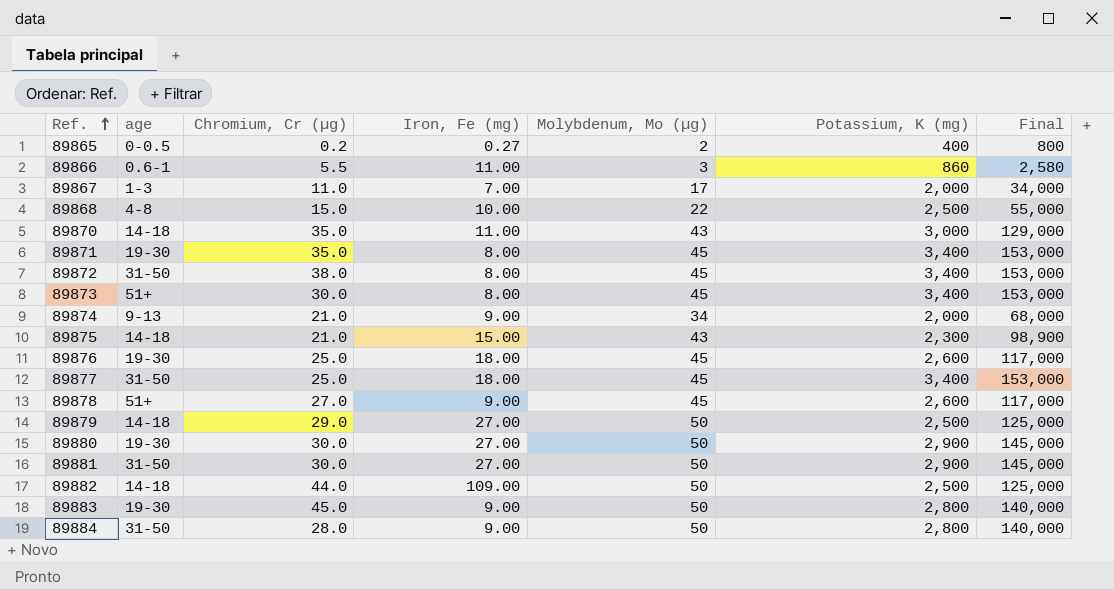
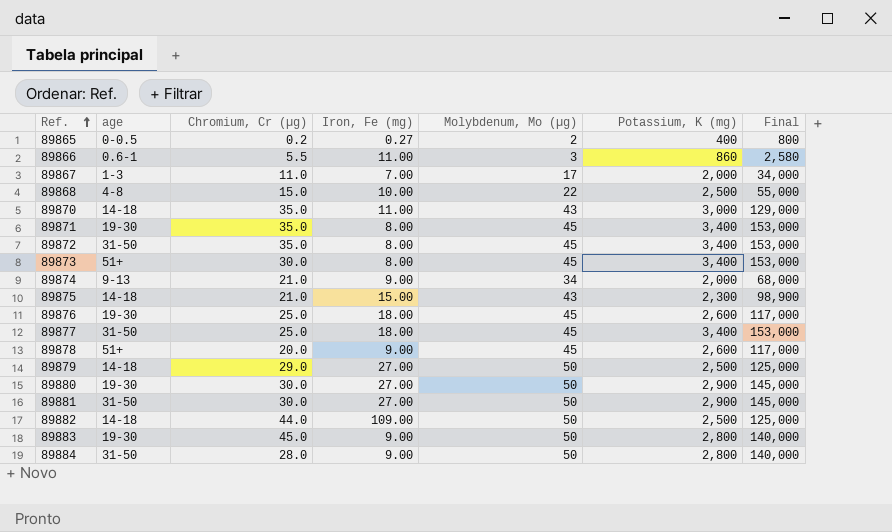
89872 | Chromium, Cr (µg): 38.0 -> 35.0
89878 | Chromium, Cr (µg): 27.0 -> 20.0

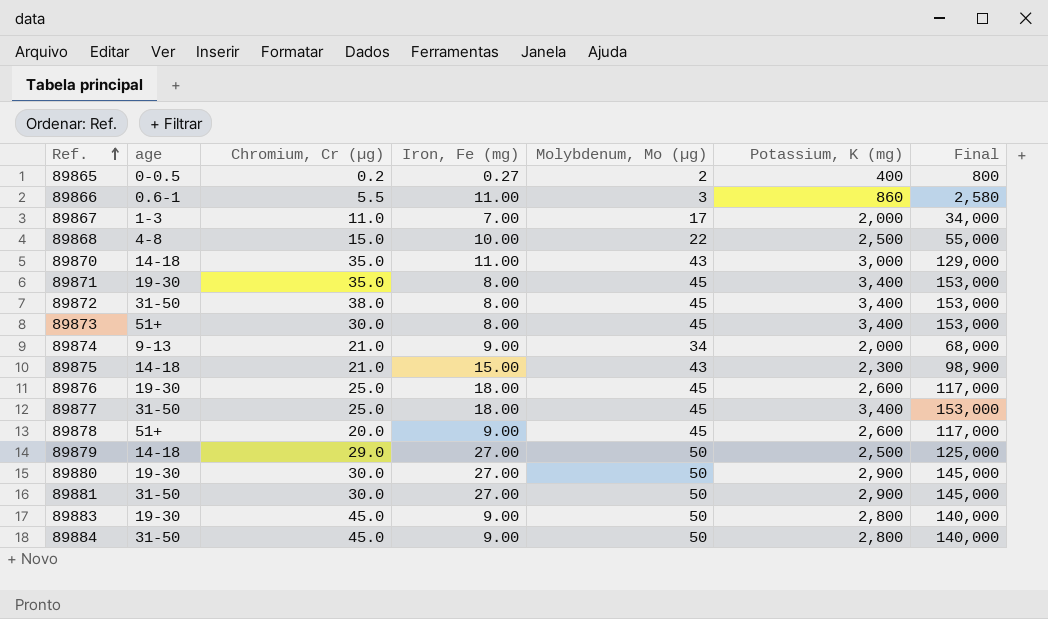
row 89882: 14-18 | 44.0 | 109.00 | 50 | 2,500 | 125,000 -> none
89872 | Chromium, Cr (µg): 35.0 -> 38.0
89884 | Chromium, Cr (µg): 28.0 -> 45.0

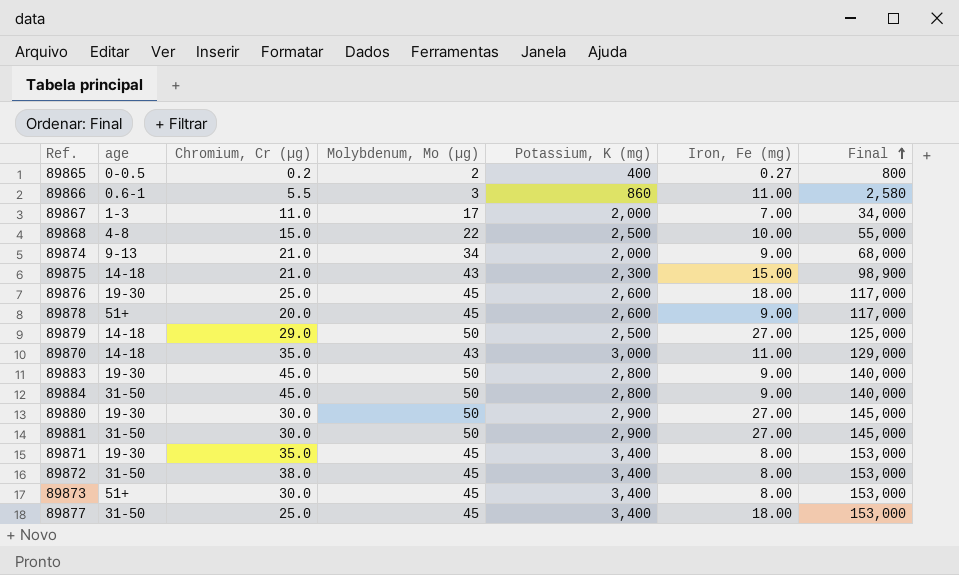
row order: Ref. ascending -> Final ascending
column Iron, Fe (mg) | position: 4 -> 6

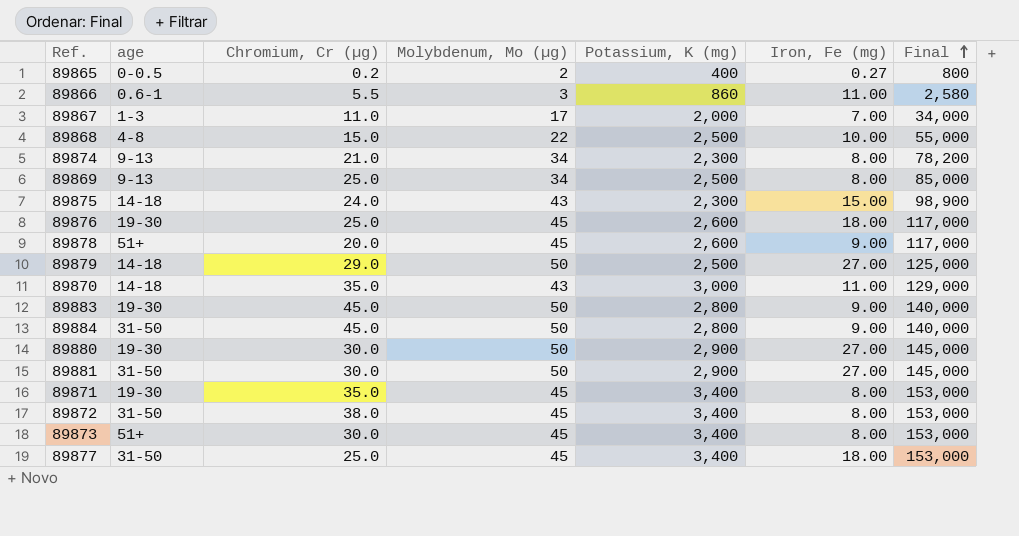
89874 | Potassium, K (mg): 2,000 -> 2,300
89874 | Iron, Fe (mg): 9.00 -> 8.00
89874 | Final: 68,000 -> 78,200
row 89869: none -> 9-13 | 25.0 | 34 | 2,500 | 8.00 | 85,000
89875 | Chromium, Cr (µg): 21.0 -> 24.0

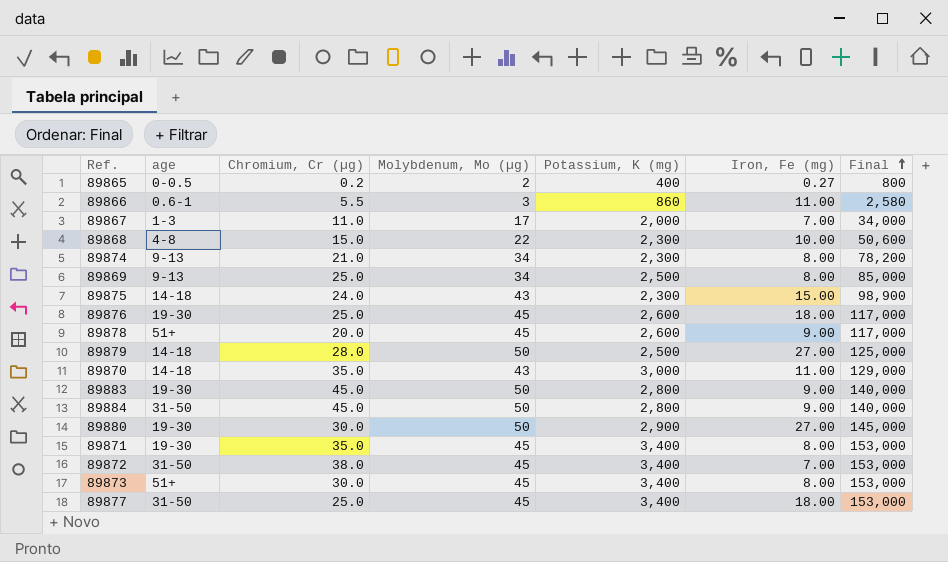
row 89881: 31-50 | 30.0 | 50 | 2,900 | 27.00 | 145,000 -> none
89868 | Potassium, K (mg): 2,500 -> 2,300
89868 | Final: 55,000 -> 50,600
89879 | Chromium, Cr (µg): 29.0 -> 28.0
89872 | Iron, Fe (mg): 8.00 -> 7.00

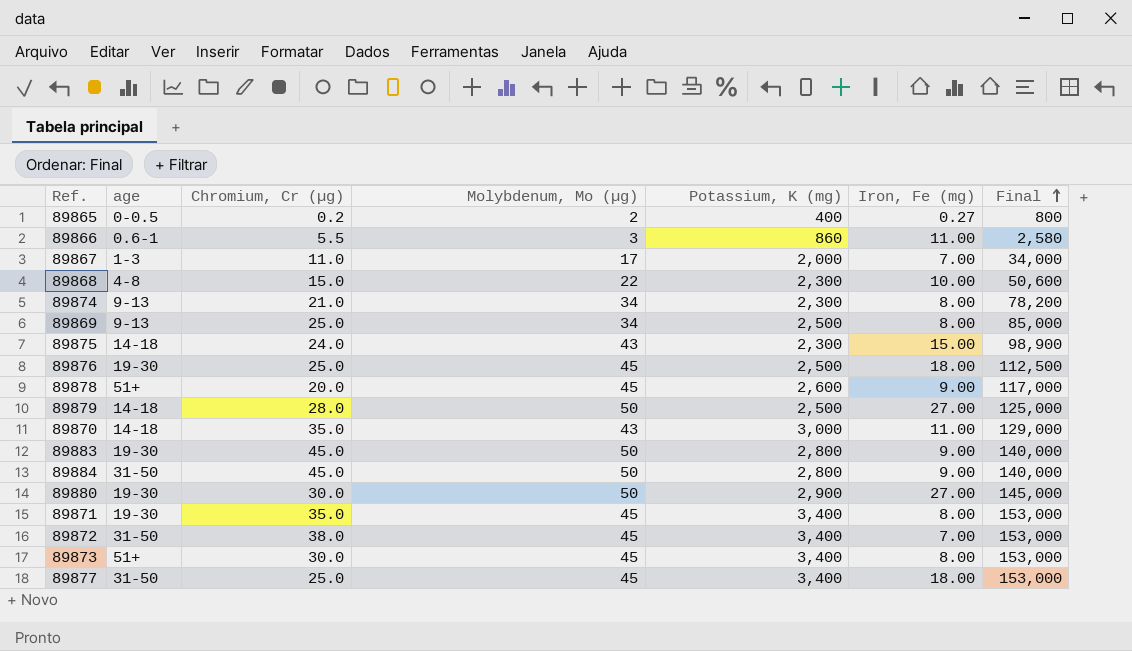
89876 | Potassium, K (mg): 2,600 -> 2,500
89876 | Final: 117,000 -> 112,500

